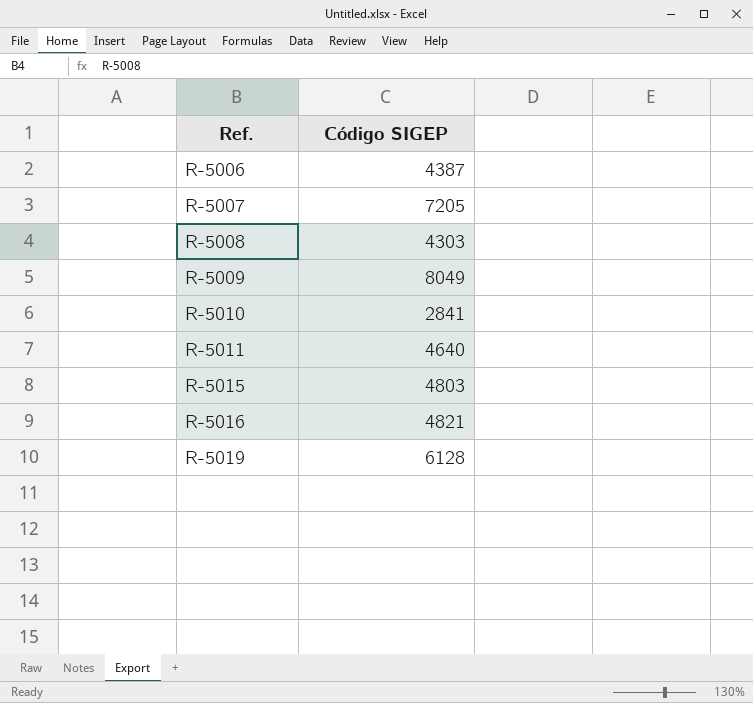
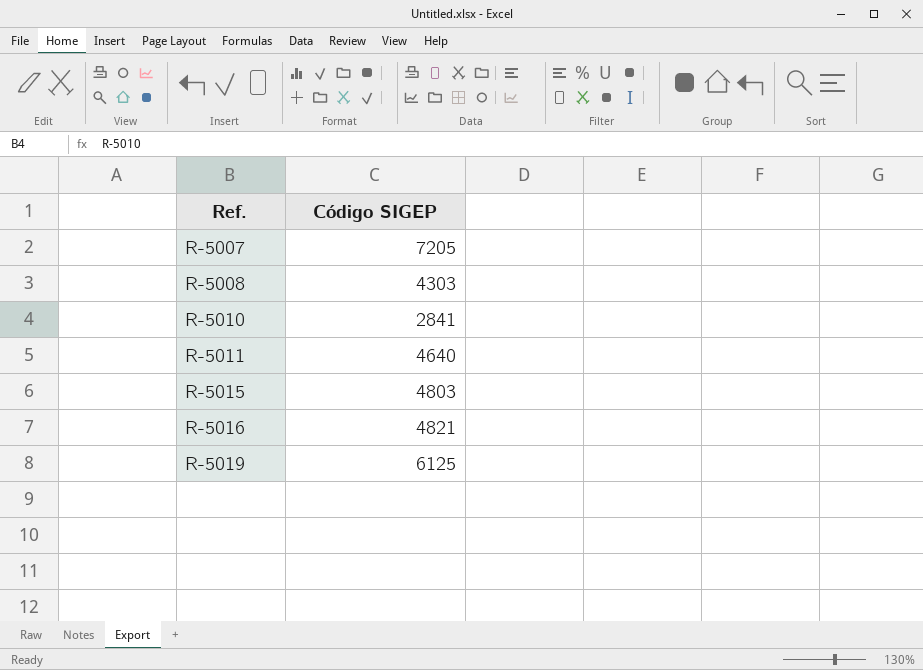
row R-5006: 4387 -> none
row R-5009: 8049 -> none
R-5019 | Código SIGEP: 6128 -> 6125

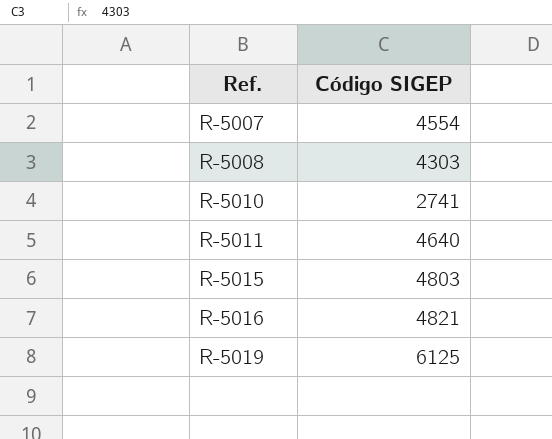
R-5007 | Código SIGEP: 7205 -> 4554
R-5010 | Código SIGEP: 2841 -> 2741

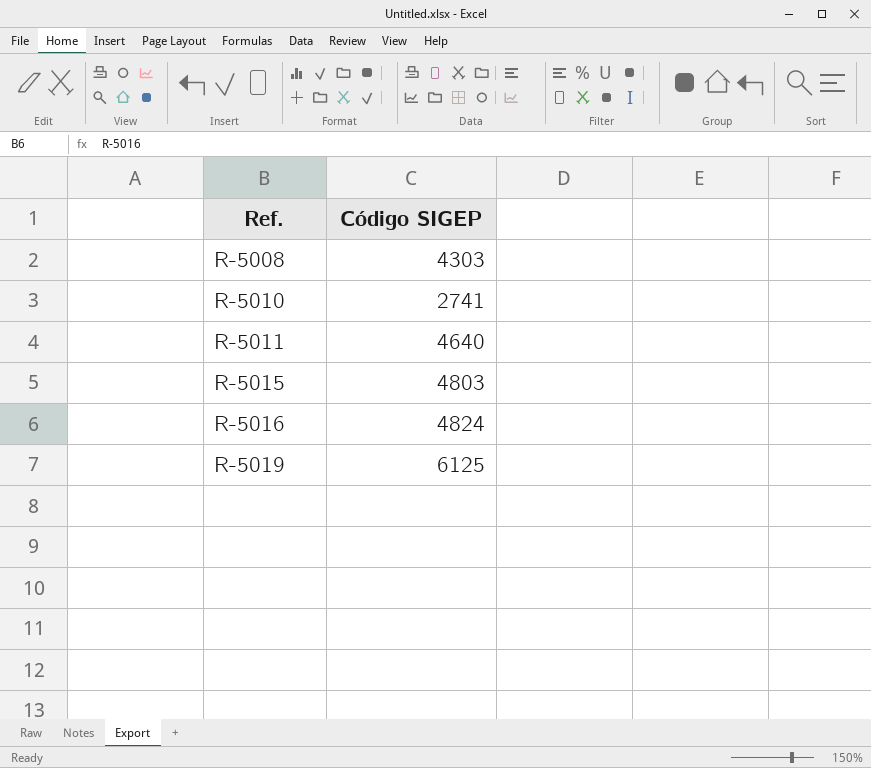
row R-5007: 4554 -> none
R-5016 | Código SIGEP: 4821 -> 4824

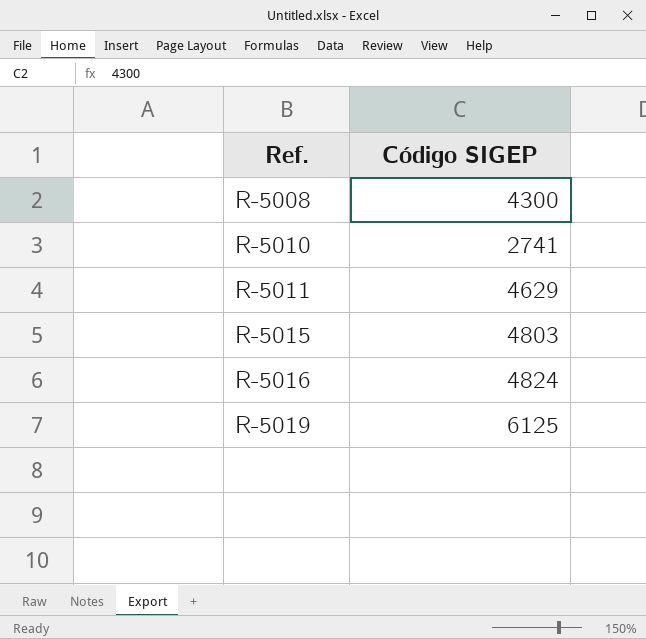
R-5008 | Código SIGEP: 4303 -> 4300
R-5011 | Código SIGEP: 4640 -> 4629

